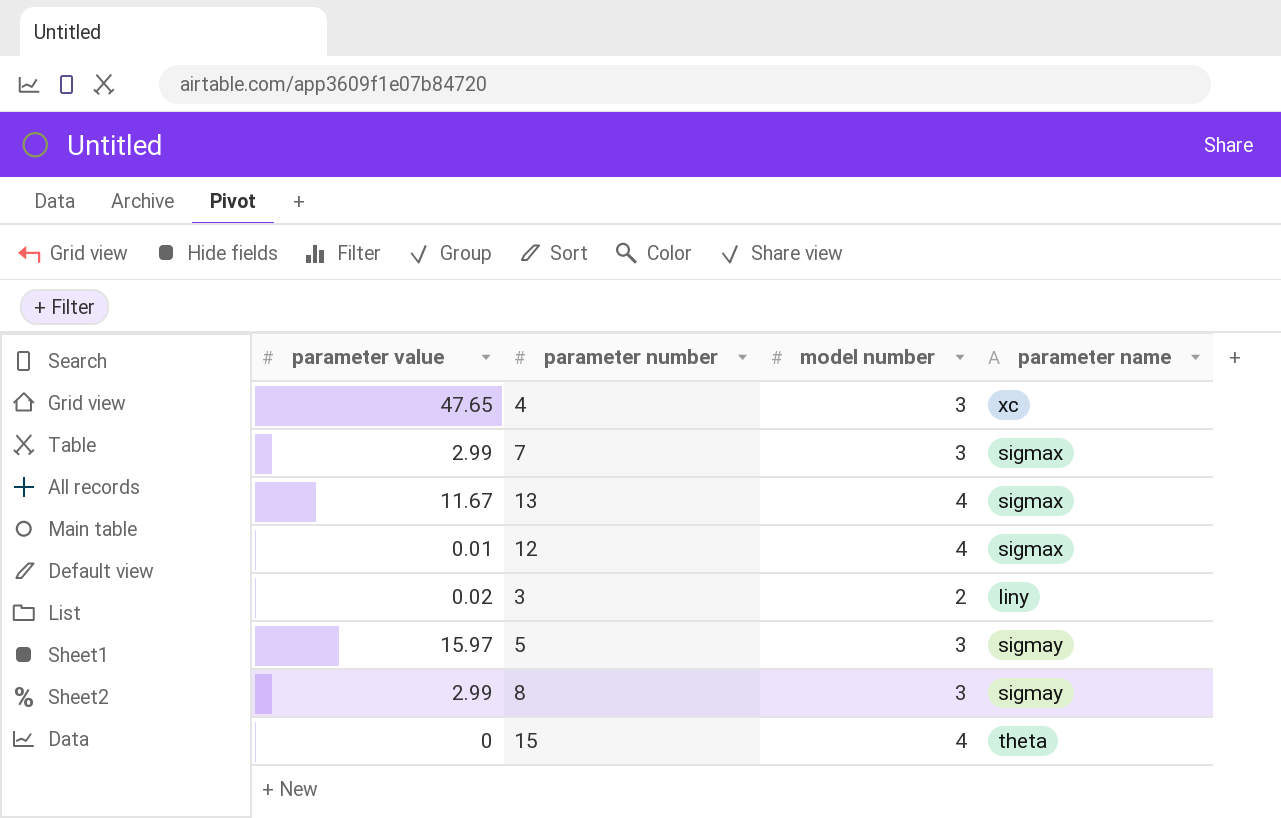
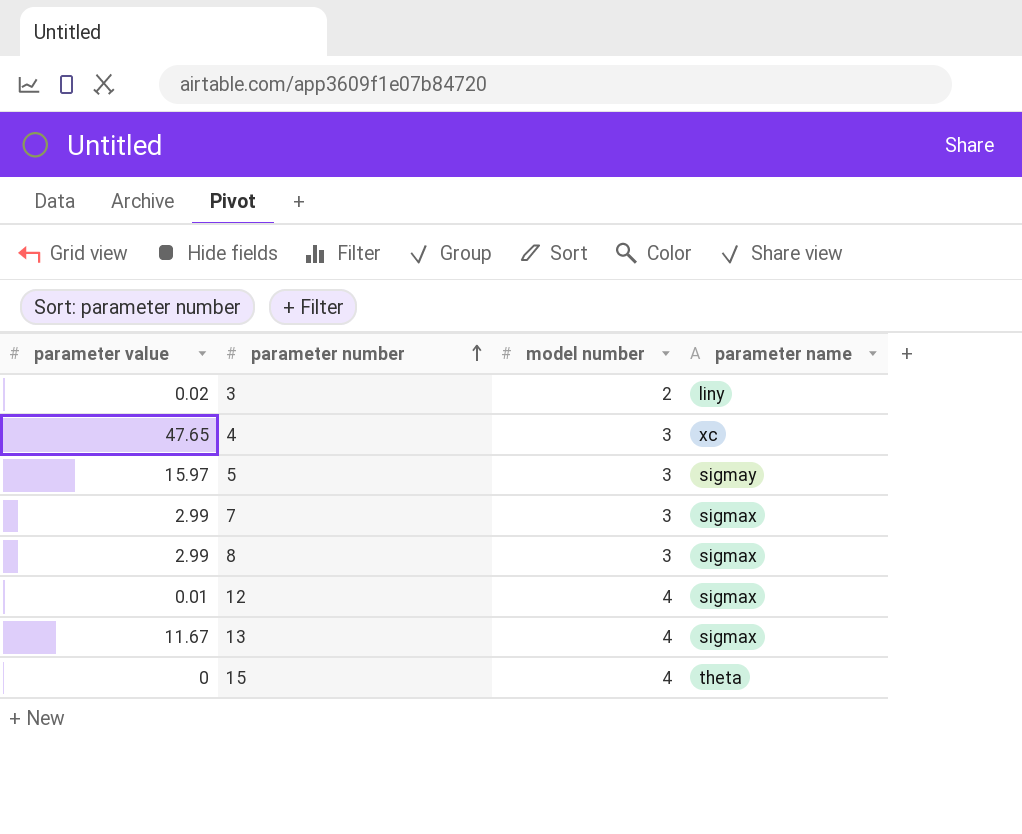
row order: none -> parameter number ascending
8 | parameter name: sigmay -> sigmax

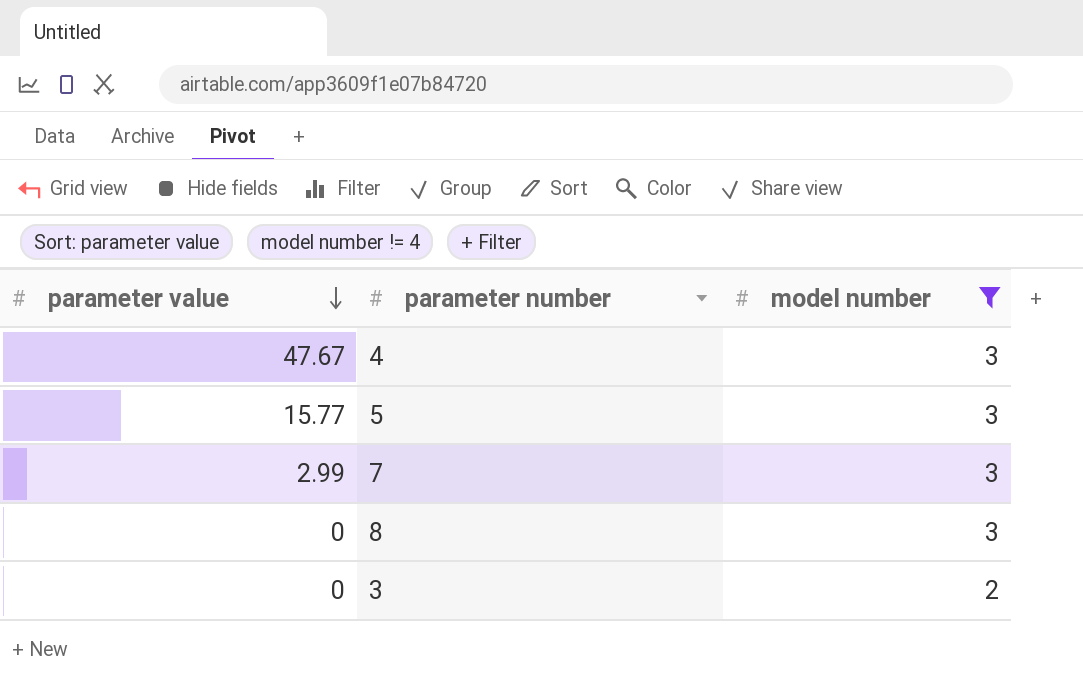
filter: none -> model number != 4
row order: parameter number ascending -> parameter value descending
column parameter name | position: 4 -> none
4 | parameter value: 47.65 -> 47.67
5 | parameter value: 15.97 -> 15.77
8 | parameter value: 2.99 -> 0
3 | parameter value: 0.02 -> 0

